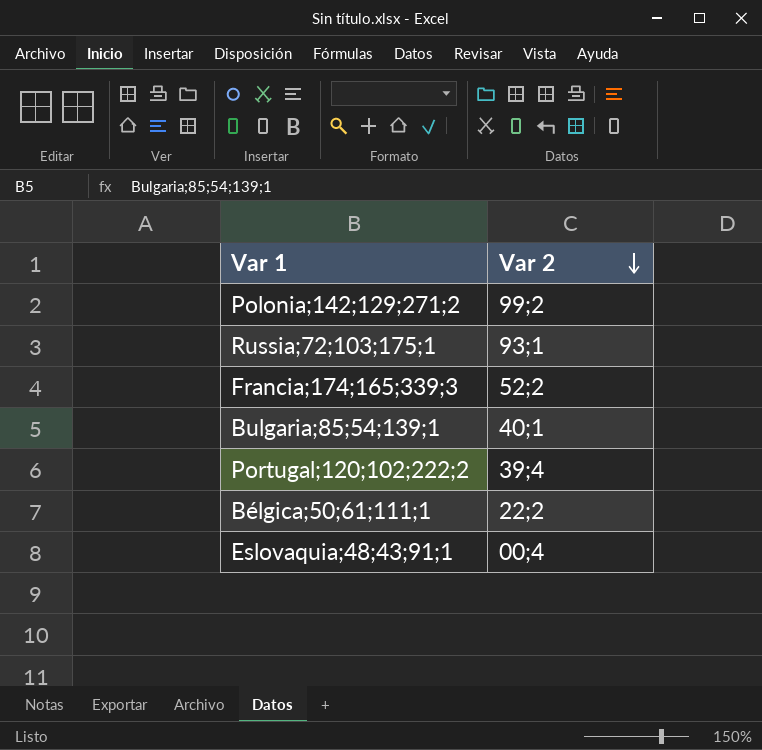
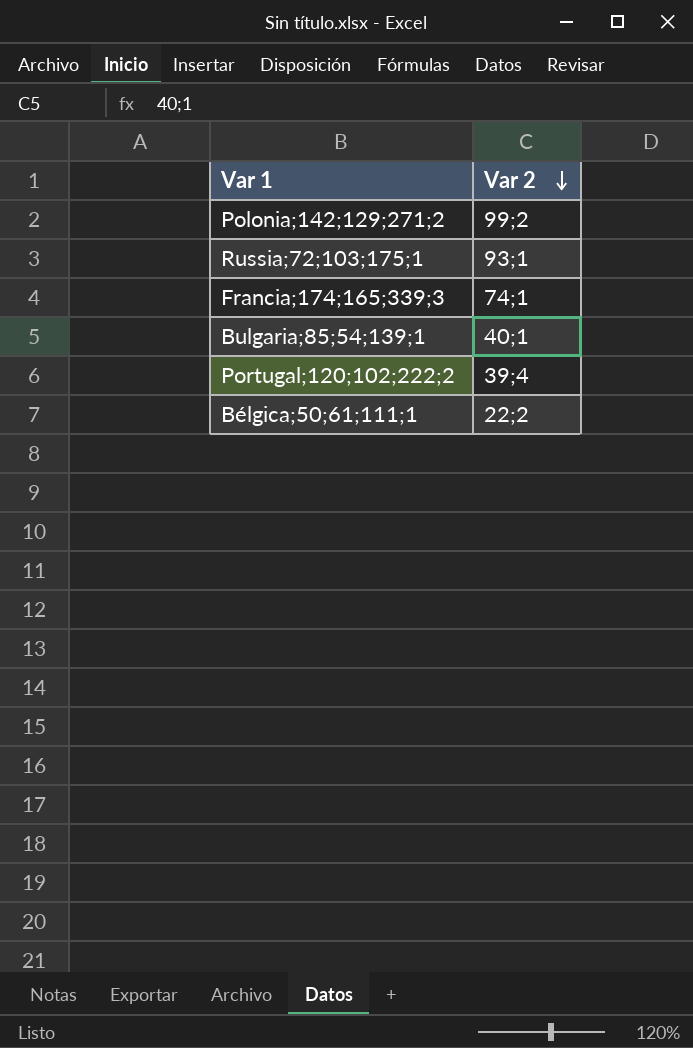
row Eslovaquia;48;43;91;1: 00;4 -> none
Francia;174;165;339;3 | Var 2: 52;2 -> 74;1

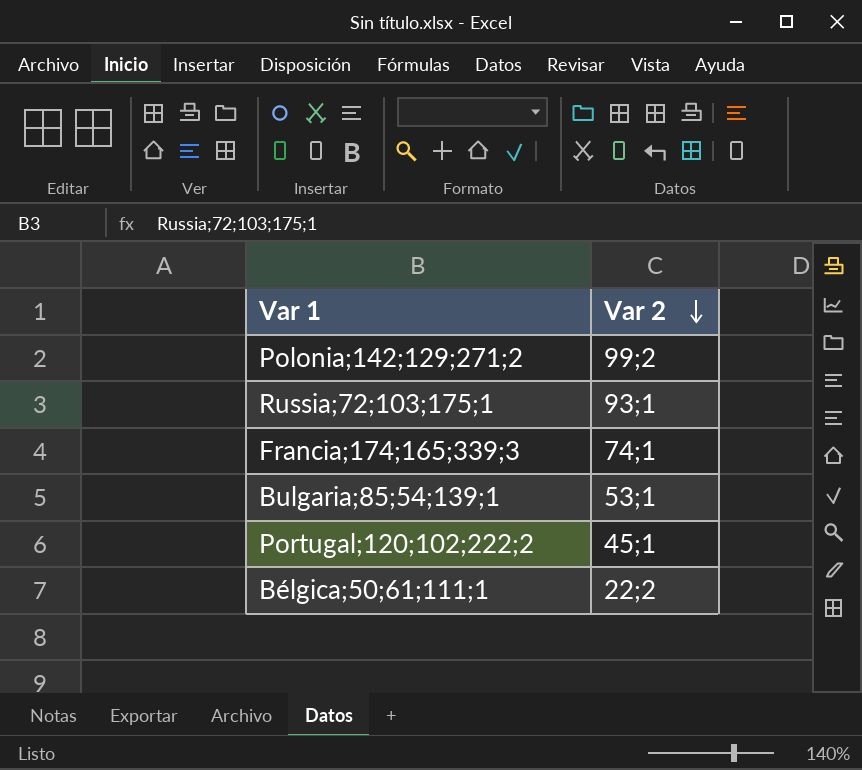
Bulgaria;85;54;139;1 | Var 2: 40;1 -> 53;1
Portugal;120;102;222;2 | Var 2: 39;4 -> 45;1

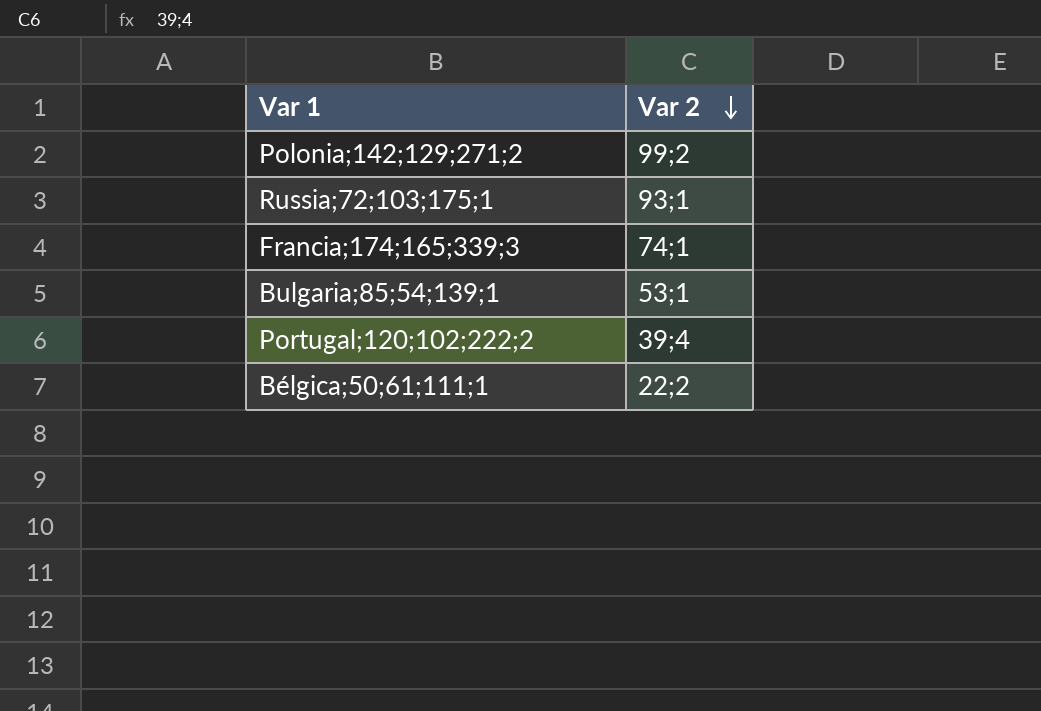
Portugal;120;102;222;2 | Var 2: 45;1 -> 39;4

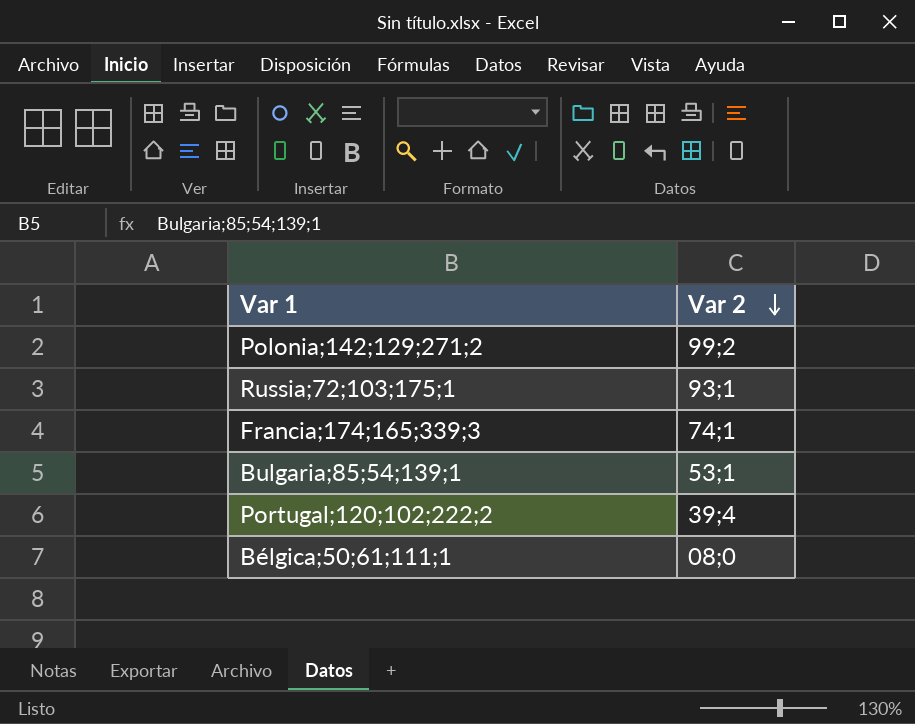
Bélgica;50;61;111;1 | Var 2: 22;2 -> 08;0

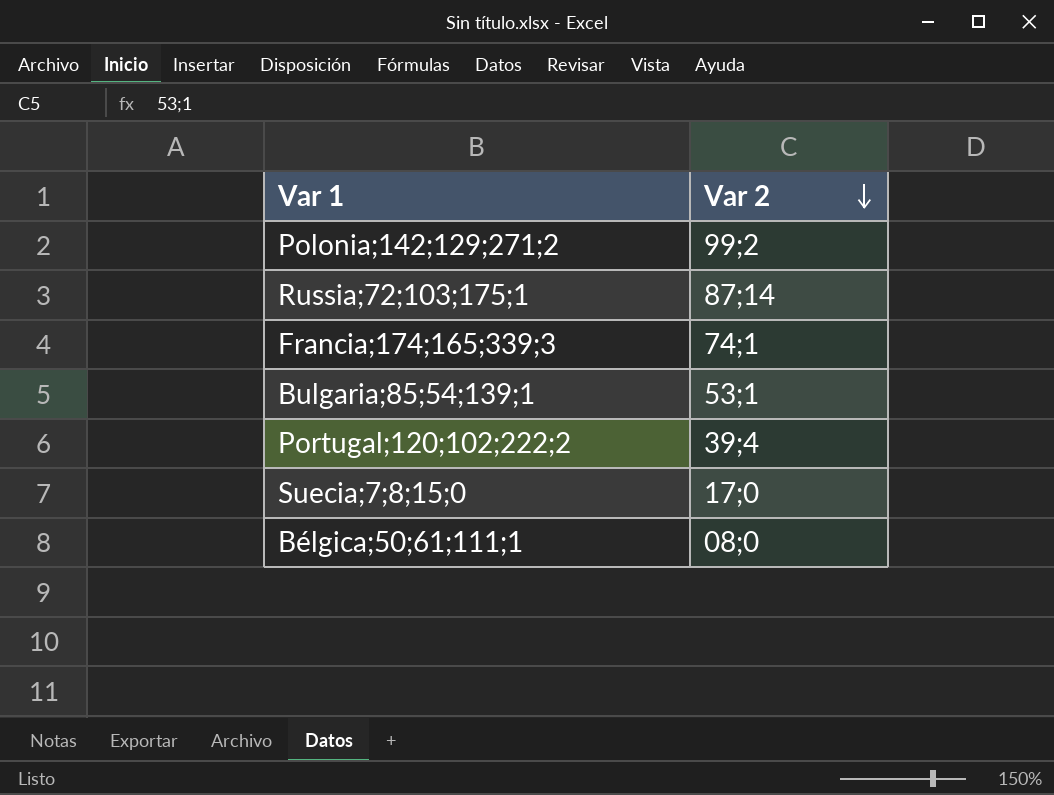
Russia;72;103;175;1 | Var 2: 93;1 -> 87;14
row Suecia;7;8;15;0: none -> 17;0

